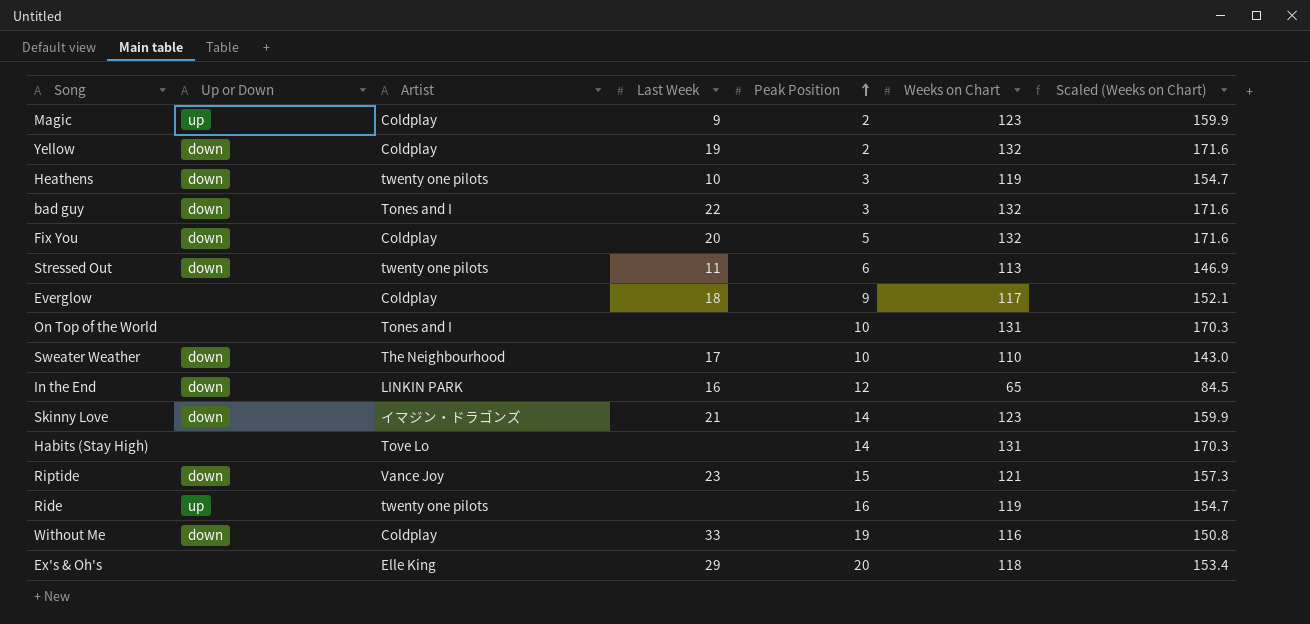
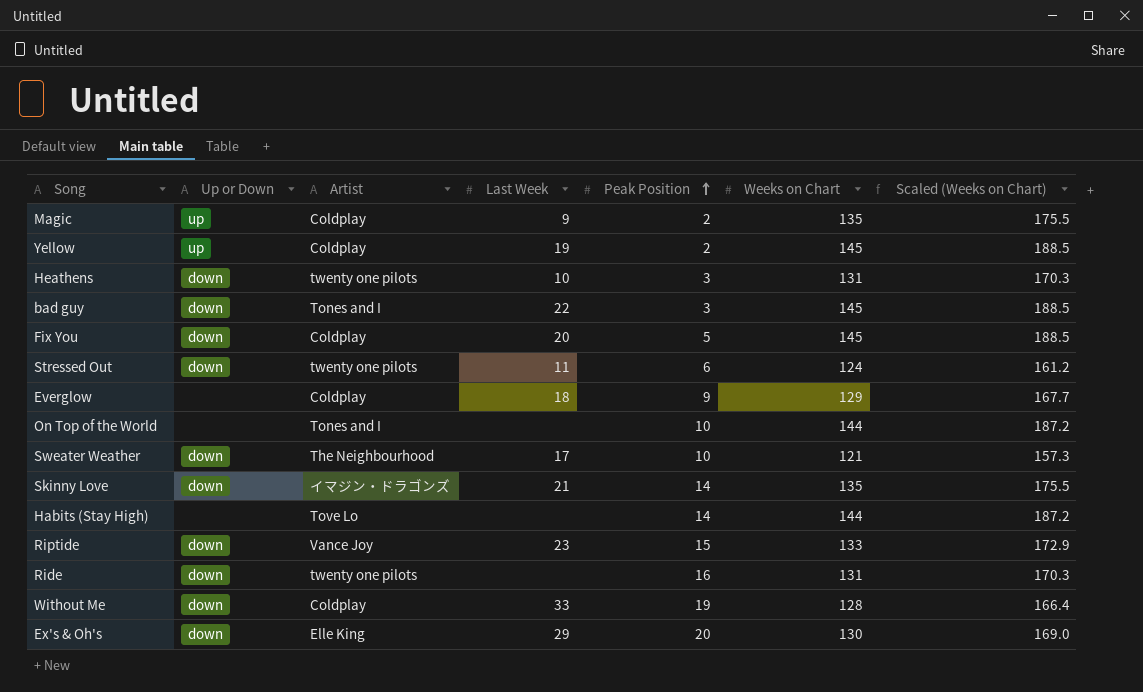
row In the End: down | LINKIN PARK | 16 | 12 | 65 | 84.5 -> none
Magic | Weeks on Chart: 123 -> 135
Magic | Scaled (Weeks on Chart): 159.9 -> 175.5
Yellow | Up or Down: down -> up
Yellow | Weeks on Chart: 132 -> 145
Yellow | Scaled (Weeks on Chart): 171.6 -> 188.5
Heathens | Weeks on Chart: 119 -> 131
Heathens | Scaled (Weeks on Chart): 154.7 -> 170.3
bad guy | Weeks on Chart: 132 -> 145
bad guy | Scaled (Weeks on Chart): 171.6 -> 188.5
Fix You | Weeks on Chart: 132 -> 145
Fix You | Scaled (Weeks on Chart): 171.6 -> 188.5
Stressed Out | Weeks on Chart: 113 -> 124
Stressed Out | Scaled (Weeks on Chart): 146.9 -> 161.2
Everglow | Weeks on Chart: 117 -> 129
Everglow | Scaled (Weeks on Chart): 152.1 -> 167.7
On Top of the World | Weeks on Chart: 131 -> 144
On Top of the World | Scaled (Weeks on Chart): 170.3 -> 187.2
Sweater Weather | Weeks on Chart: 110 -> 121
Sweater Weather | Scaled (Weeks on Chart): 143.0 -> 157.3
Skinny Love | Weeks on Chart: 123 -> 135
Skinny Love | Scaled (Weeks on Chart): 159.9 -> 175.5
Habits (Stay High) | Weeks on Chart: 131 -> 144
Habits (Stay High) | Scaled (Weeks on Chart): 170.3 -> 187.2
Riptide | Weeks on Chart: 121 -> 133
Riptide | Scaled (Weeks on Chart): 157.3 -> 172.9
Ride | Up or Down: up -> down
Ride | Weeks on Chart: 119 -> 131
Ride | Scaled (Weeks on Chart): 154.7 -> 170.3
Without Me | Weeks on Chart: 116 -> 128
Without Me | Scaled (Weeks on Chart): 150.8 -> 166.4
Ex's & Oh's | Up or Down: none -> down
Ex's & Oh's | Weeks on Chart: 118 -> 130
Ex's & Oh's | Scaled (Weeks on Chart): 153.4 -> 169.0

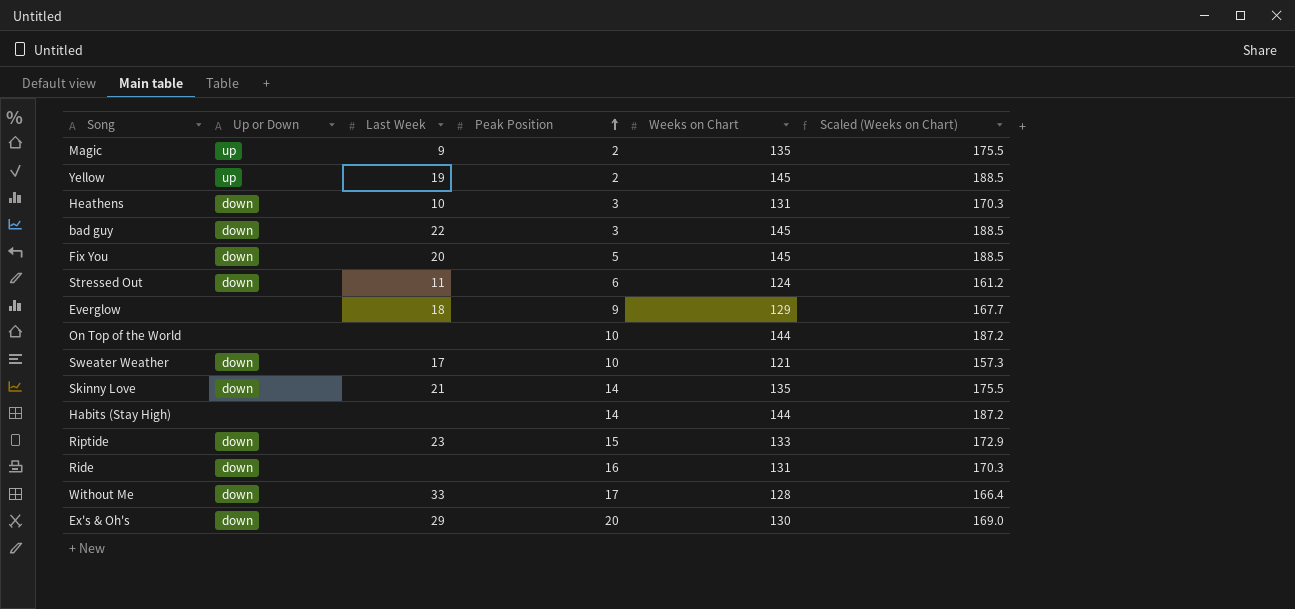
column Artist | position: 3 -> none
Without Me | Peak Position: 19 -> 17

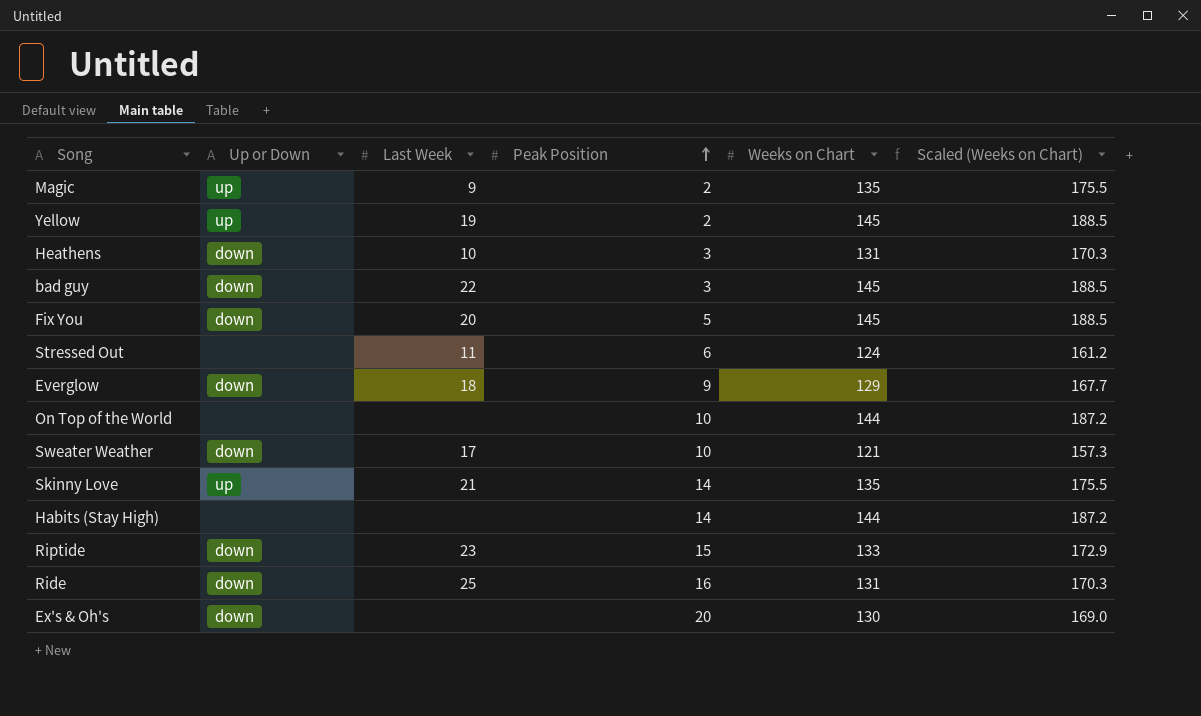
row Without Me: down | 33 | 17 | 128 | 166.4 -> none
Stressed Out | Up or Down: down -> none
Everglow | Up or Down: none -> down
Skinny Love | Up or Down: down -> up
Ride | Last Week: none -> 25
Ex's & Oh's | Last Week: 29 -> none

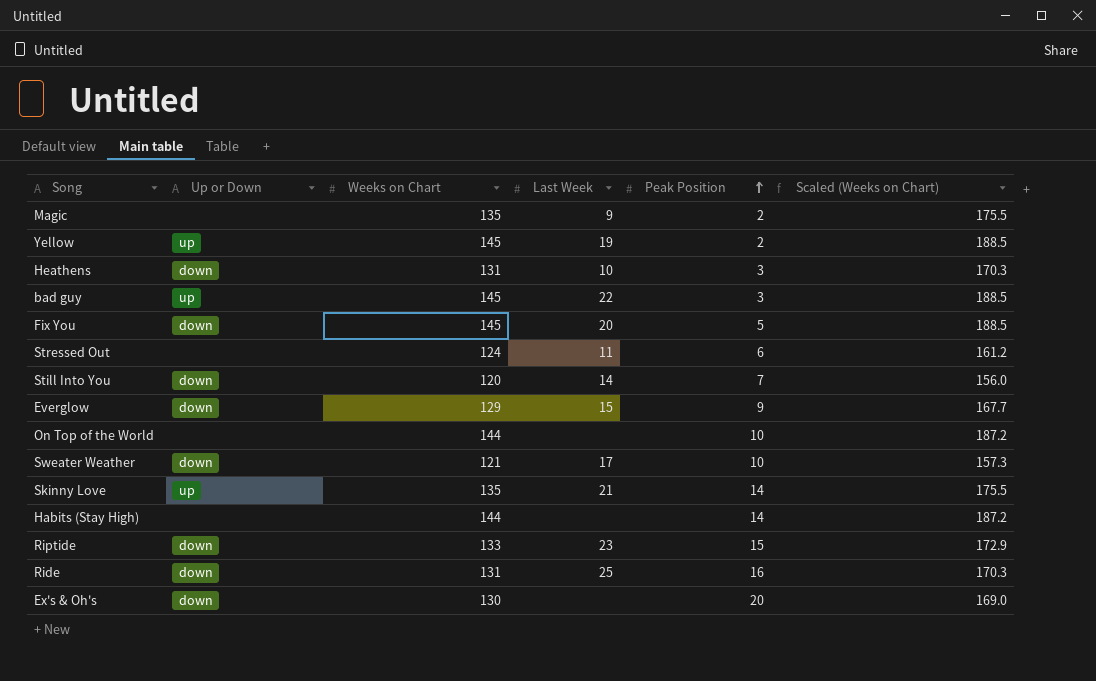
column Weeks on Chart | position: 5 -> 3
Magic | Up or Down: up -> none
bad guy | Up or Down: down -> up
row Still Into You: none -> down | 120 | 14 | 7 | 156.0
Everglow | Last Week: 18 -> 15

